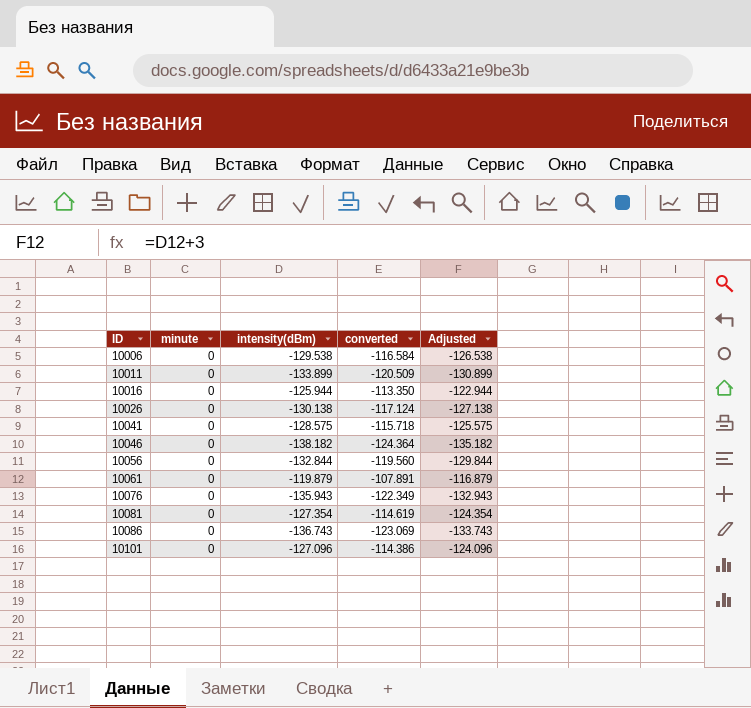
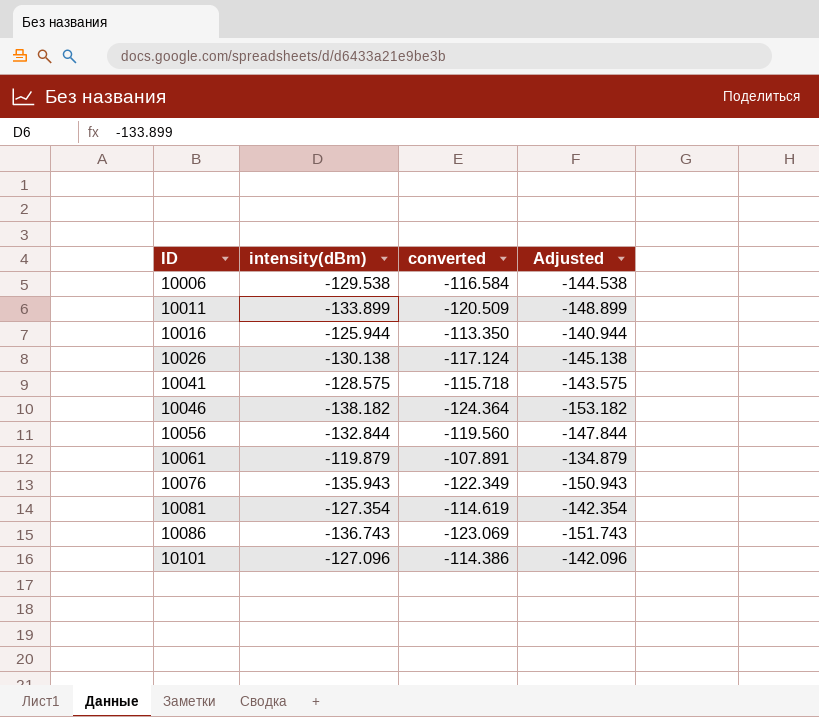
column minute | position: 2 -> none
column Adjusted | formula: [intensity(dBm)] + 3 -> [intensity(dBm)] - 15

